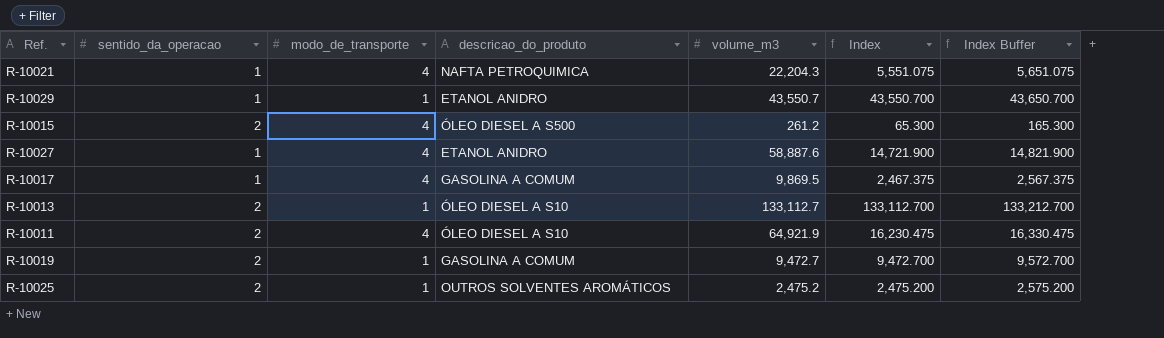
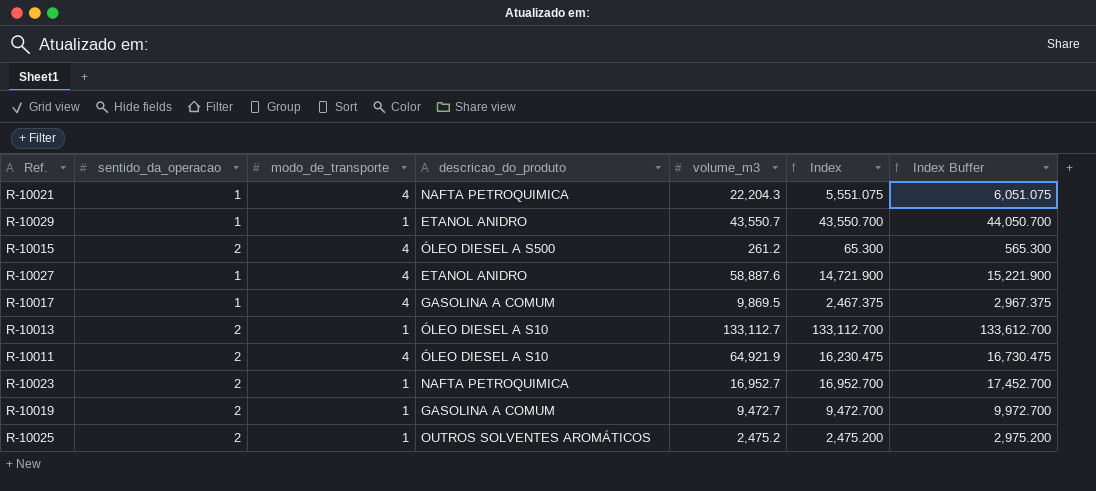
column Index Buffer | formula: [Index] + 100 -> [Index] + 500
row R-10023: none -> 2 | 1 | NAFTA PETROQUIMICA | 16,952.7 | 16,952.700 | 17,452.700

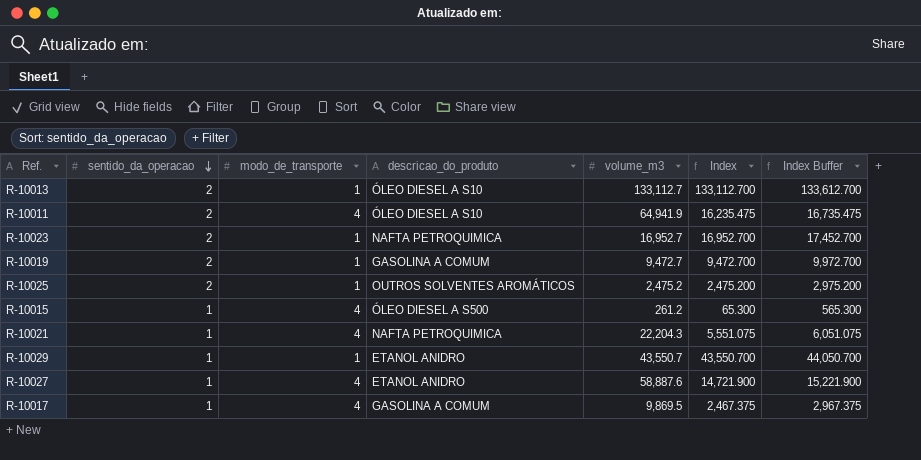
row order: none -> sentido_da_operacao descending
R-10011 | volume_m3: 64,921.9 -> 64,941.9
R-10011 | Index: 16,230.475 -> 16,235.475
R-10011 | Index Buffer: 16,730.475 -> 16,735.475
R-10015 | sentido_da_operacao: 2 -> 1

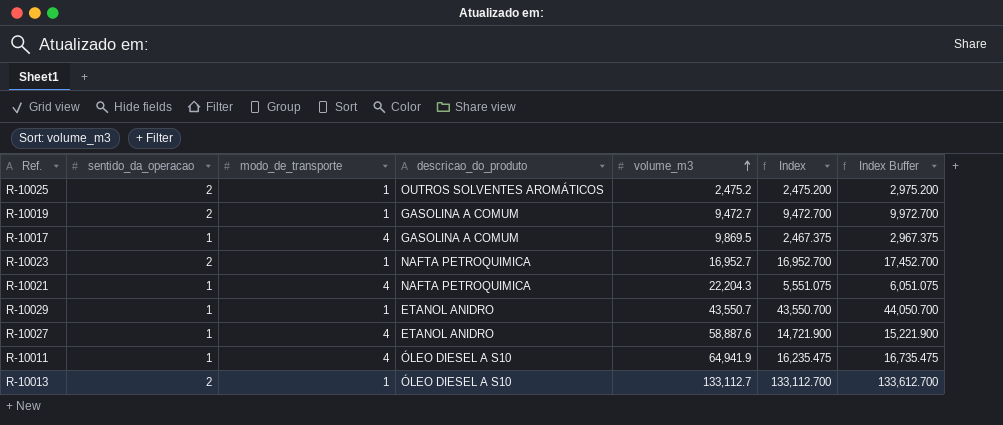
row order: sentido_da_operacao descending -> volume_m3 ascending
row R-10015: 1 | 4 | ÓLEO DIESEL A S500 | 261.2 | 65.300 | 565.300 -> none
R-10011 | sentido_da_operacao: 2 -> 1

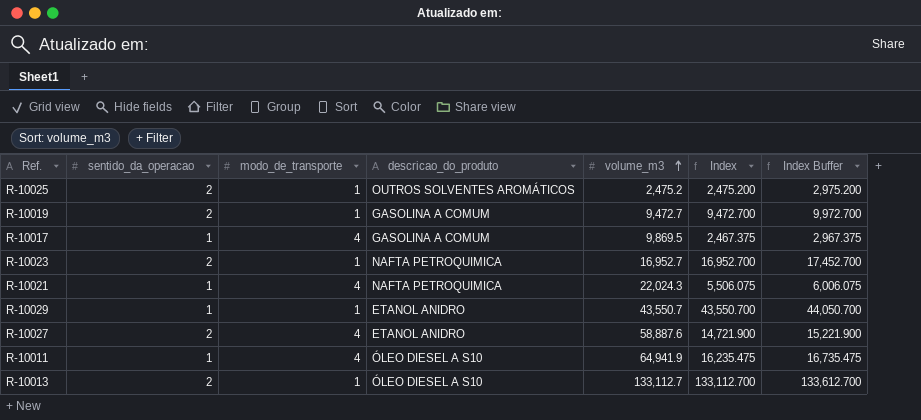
R-10021 | volume_m3: 22,204.3 -> 22,024.3
R-10021 | Index: 5,551.075 -> 5,506.075
R-10021 | Index Buffer: 6,051.075 -> 6,006.075
R-10027 | sentido_da_operacao: 1 -> 2

